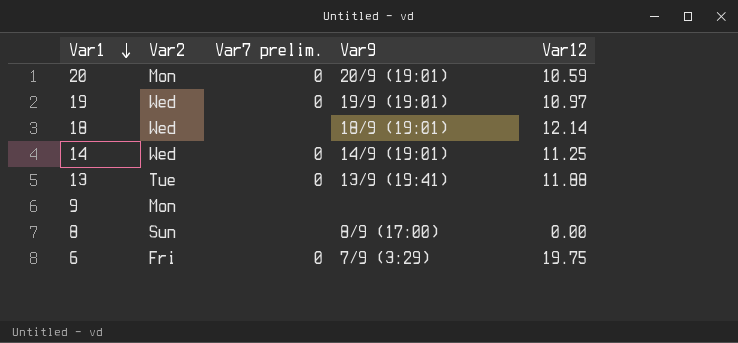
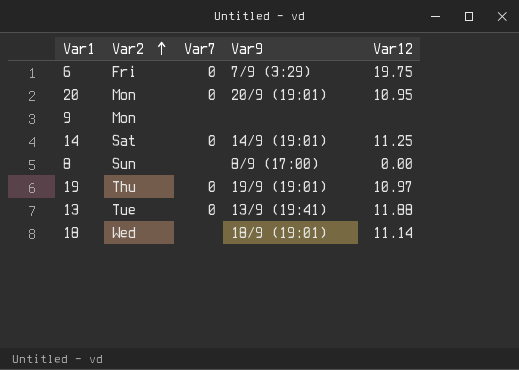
row order: Var1 descending -> Var2 ascending
column name: Var7 prelim. -> Var7
20 | Var12: 10.59 -> 10.95
14 | Var2: Wed -> Sat
19 | Var2: Wed -> Thu
18 | Var12: 12.14 -> 11.14

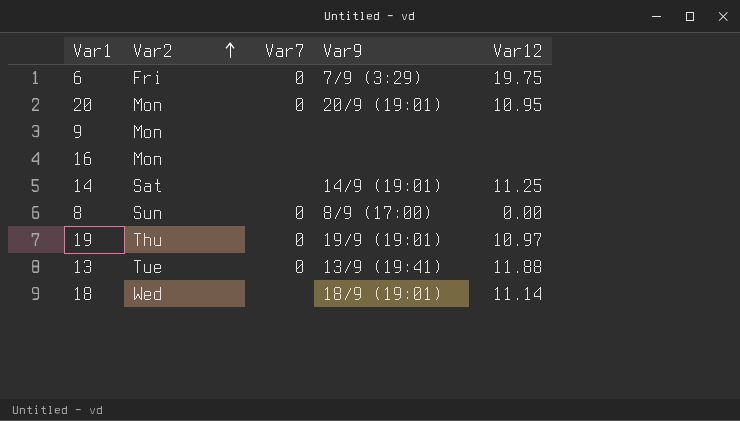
row 16: none -> Mon | none | none | none
14 | Var7: 0 -> none
8 | Var7: none -> 0

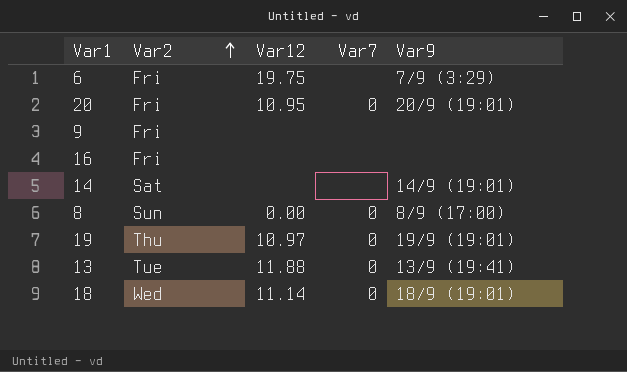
column Var12 | position: 5 -> 3
6 | Var7: 0 -> none
20 | Var2: Mon -> Fri
9 | Var2: Mon -> Fri
16 | Var2: Mon -> Fri
14 | Var12: 11.25 -> none
18 | Var7: none -> 0

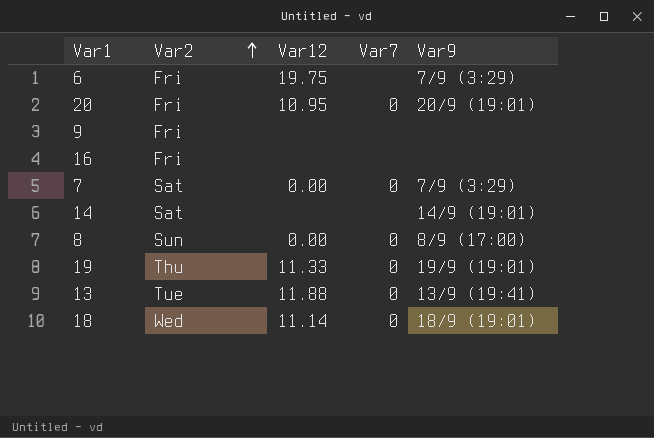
row 7: none -> Sat | 0.00 | 0 | 7/9 (3:29)
19 | Var12: 10.97 -> 11.33

